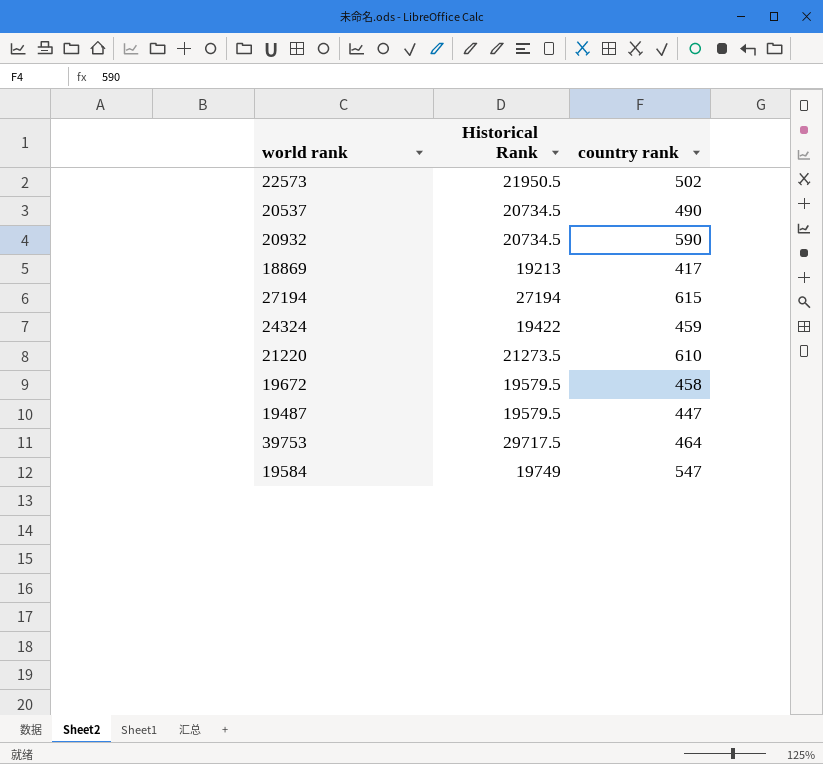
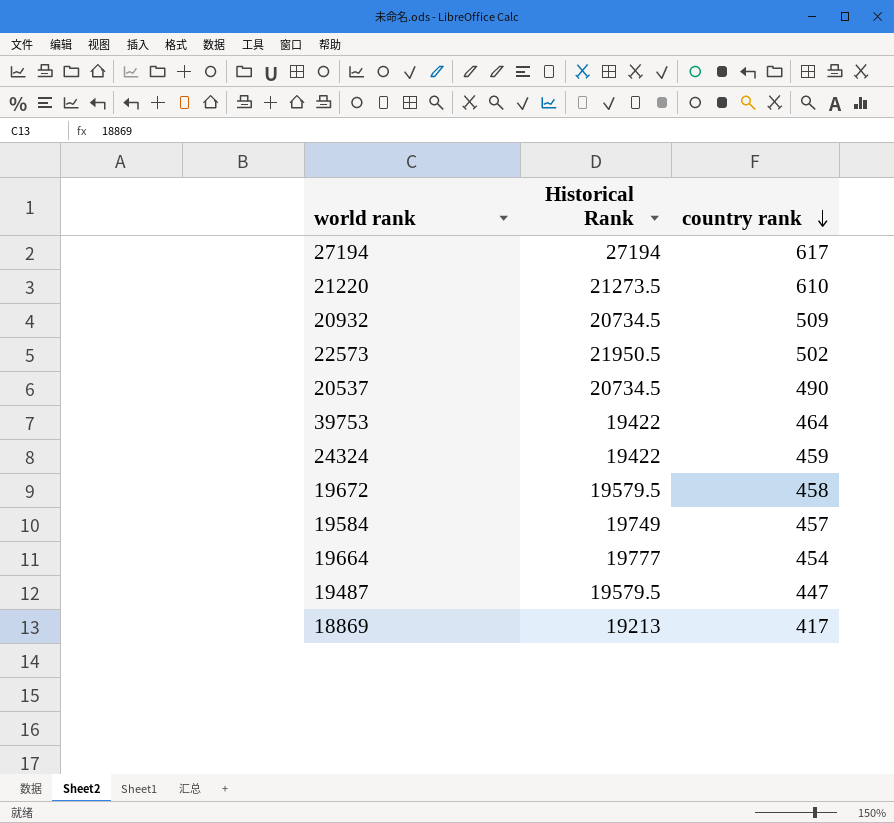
row order: none -> country rank descending
27194 | country rank: 615 -> 617
20932 | country rank: 590 -> 509
39753 | Historical Rank: 29717.5 -> 19422
19584 | country rank: 547 -> 457
row 19664: none -> 19777 | 454

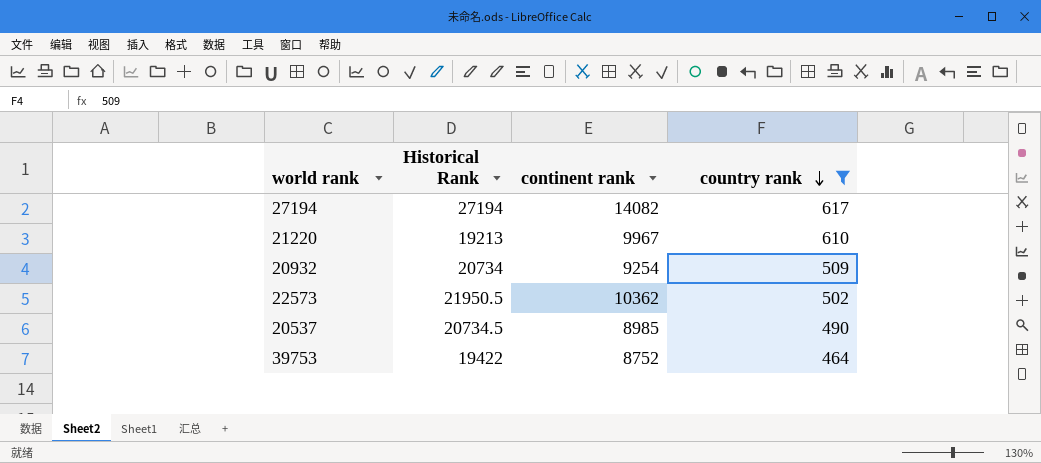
filter: none -> country rank >= 464
column continent rank | position: none -> 3
21220 | Historical Rank: 21273.5 -> 19213
20932 | Historical Rank: 20734.5 -> 20734

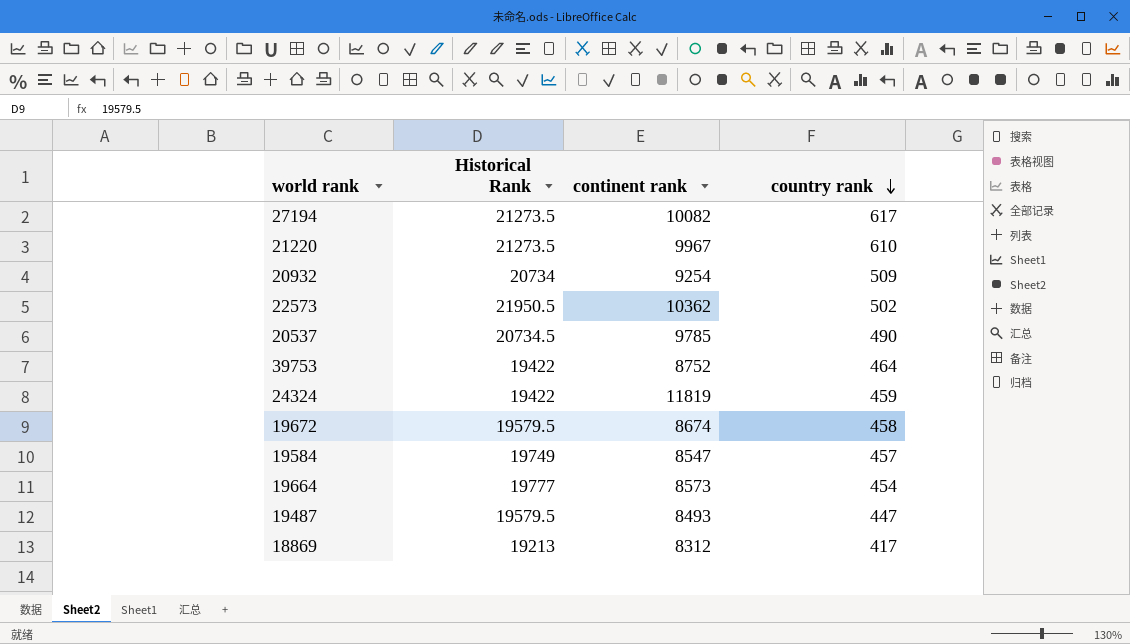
filter: country rank >= 464 -> none
27194 | Historical Rank: 27194 -> 21273.5
27194 | continent rank: 14082 -> 10082
21220 | Historical Rank: 19213 -> 21273.5
20537 | continent rank: 8985 -> 9785

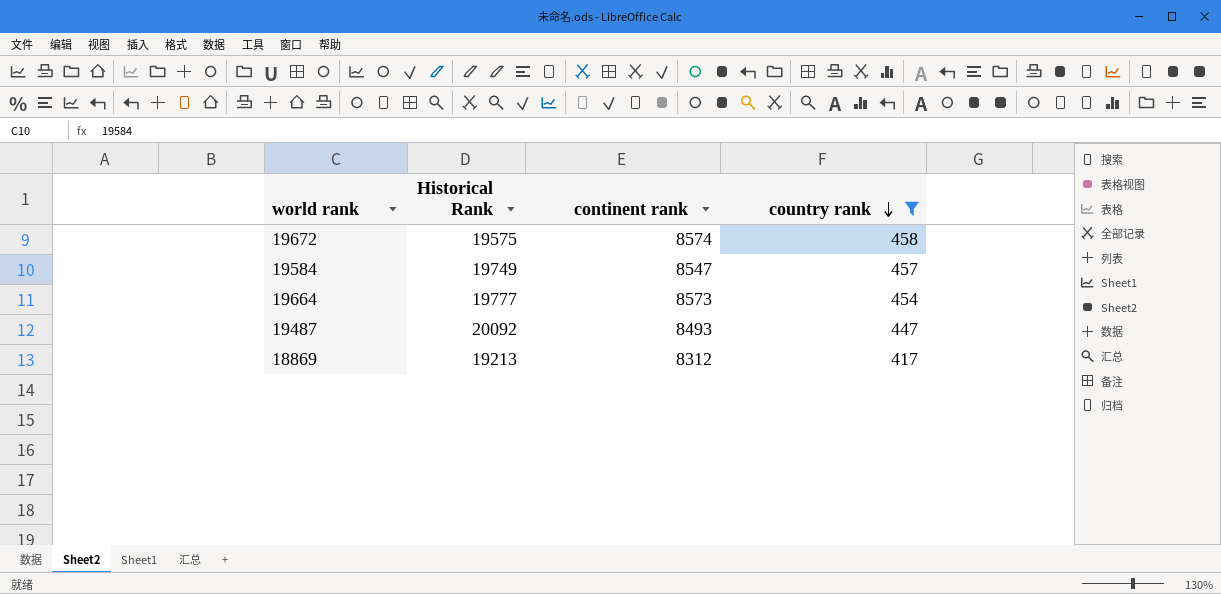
filter: none -> country rank <= 458
19672 | Historical Rank: 19579.5 -> 19575
19672 | continent rank: 8674 -> 8574
19487 | Historical Rank: 19579.5 -> 20092

